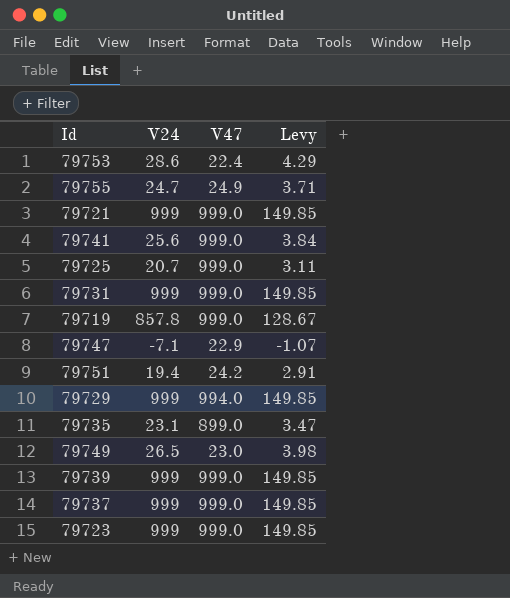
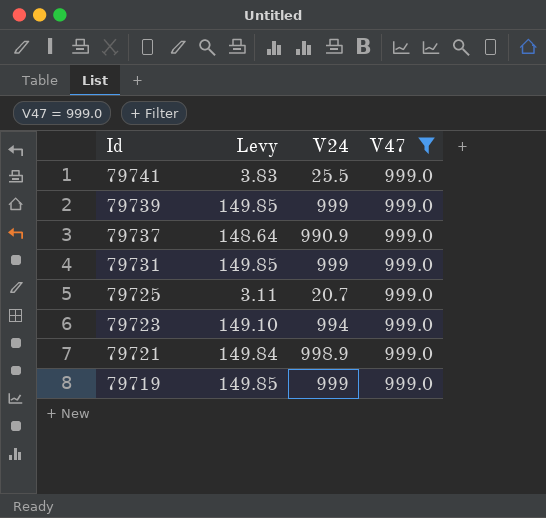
filter: none -> V47 = 999.0
row order: none -> Id descending
column Levy | position: 4 -> 2
79741 | Levy: 3.84 -> 3.83
79741 | V24: 25.6 -> 25.5
79737 | Levy: 149.85 -> 148.64
79737 | V24: 999 -> 990.9
79723 | Levy: 149.85 -> 149.10
79723 | V24: 999 -> 994
79721 | Levy: 149.85 -> 149.84
79721 | V24: 999 -> 998.9
79719 | Levy: 128.67 -> 149.85
79719 | V24: 857.8 -> 999

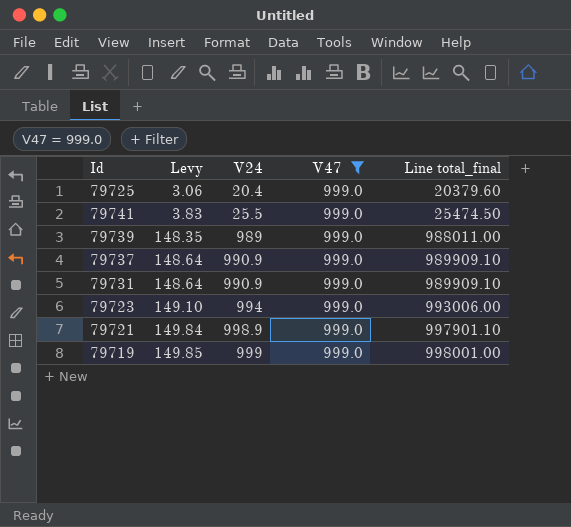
row order: Id descending -> Levy ascending
column Line total_final | formula: none -> [V24] * [V47]
79725 | Levy: 3.11 -> 3.06
79725 | V24: 20.7 -> 20.4
79739 | Levy: 149.85 -> 148.35
79739 | V24: 999 -> 989
79731 | Levy: 149.85 -> 148.64
79731 | V24: 999 -> 990.9

